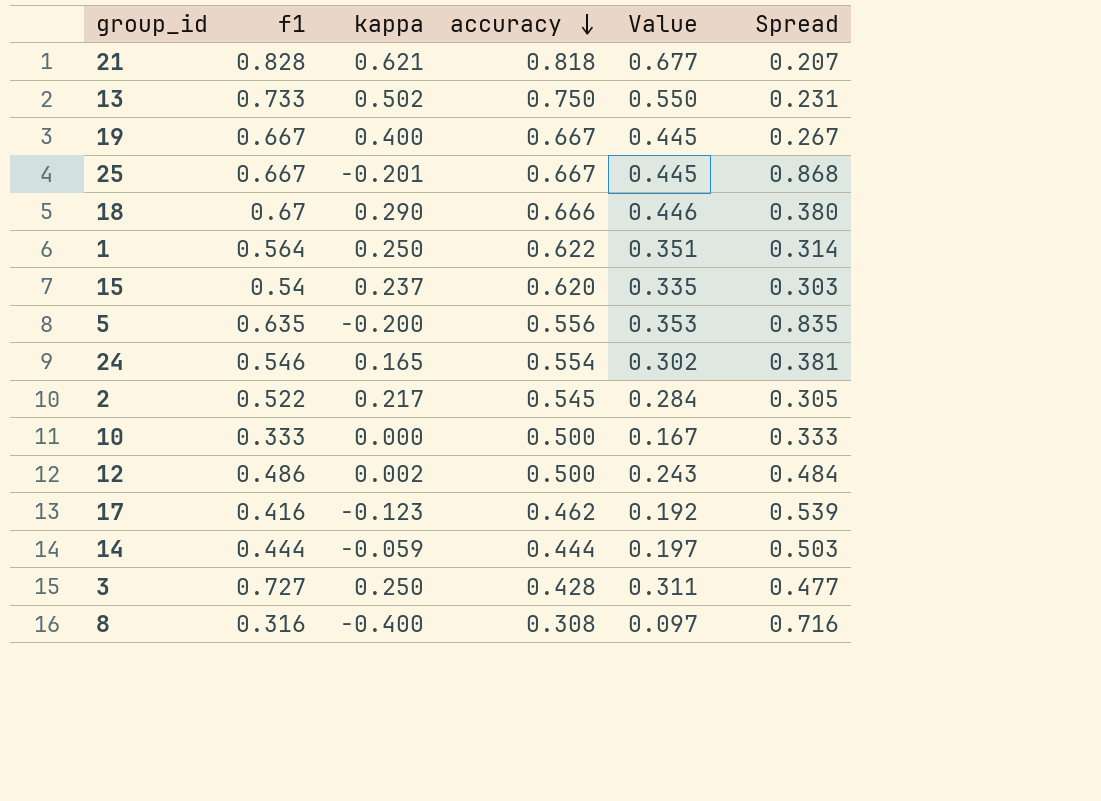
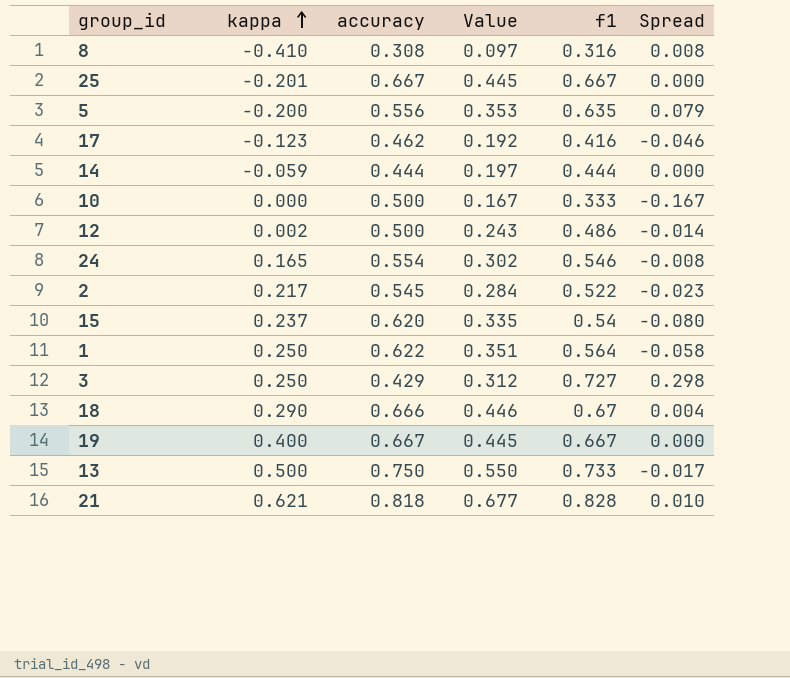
row order: accuracy descending -> kappa ascending
column f1 | position: 2 -> 5
column Spread | formula: [f1] - [kappa] -> [f1] - [accuracy]
8 | kappa: -0.400 -> -0.410
3 | accuracy: 0.428 -> 0.429
3 | Value: 0.311 -> 0.312
13 | kappa: 0.502 -> 0.500

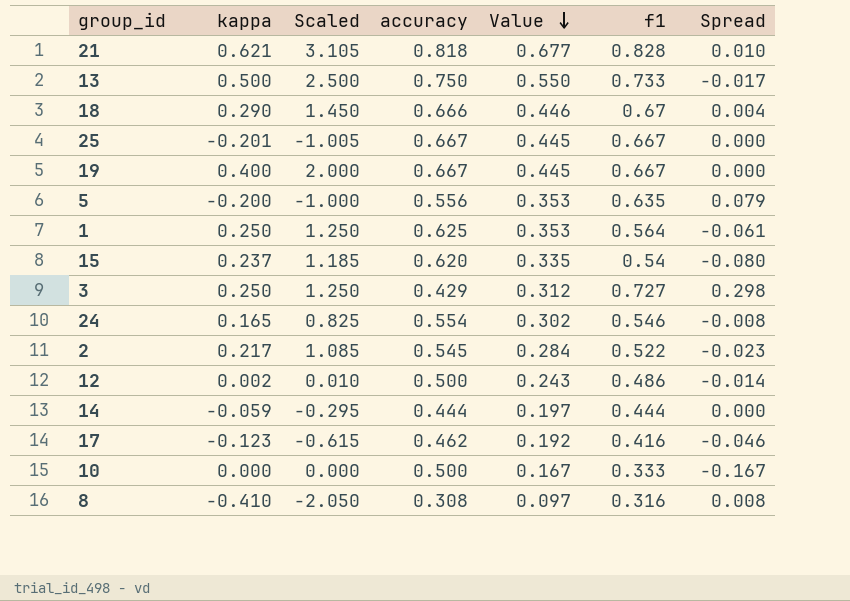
row order: kappa ascending -> Value descending
column Scaled | formula: none -> [kappa] * 5
1 | accuracy: 0.622 -> 0.625
1 | Value: 0.351 -> 0.353
1 | Spread: -0.058 -> -0.061

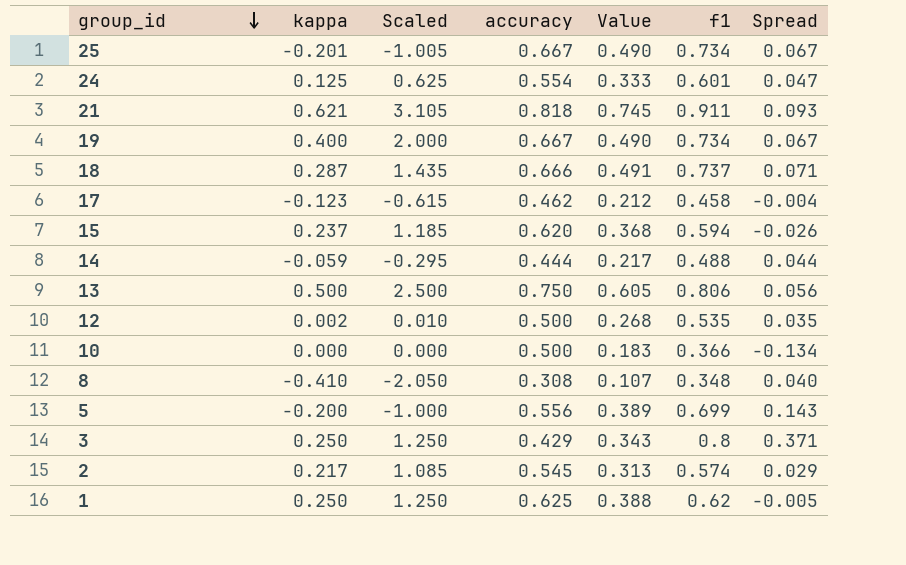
row order: Value descending -> group_id descending
25 | Value: 0.445 -> 0.490
25 | f1: 0.667 -> 0.734
25 | Spread: 0.000 -> 0.067
24 | kappa: 0.165 -> 0.125
24 | Scaled: 0.825 -> 0.625
24 | Value: 0.302 -> 0.333
24 | f1: 0.546 -> 0.601
24 | Spread: -0.008 -> 0.047
21 | Value: 0.677 -> 0.745
21 | f1: 0.828 -> 0.911
21 | Spread: 0.010 -> 0.093
19 | Value: 0.445 -> 0.490
19 | f1: 0.667 -> 0.734
19 | Spread: 0.000 -> 0.067
18 | kappa: 0.290 -> 0.287
18 | Scaled: 1.450 -> 1.435
18 | Value: 0.446 -> 0.491
18 | f1: 0.67 -> 0.737
18 | Spread: 0.004 -> 0.071
17 | Value: 0.192 -> 0.212
17 | f1: 0.416 -> 0.458
17 | Spread: -0.046 -> -0.004
15 | Value: 0.335 -> 0.368
15 | f1: 0.54 -> 0.594
15 | Spread: -0.080 -> -0.026
14 | Value: 0.197 -> 0.217
14 | f1: 0.444 -> 0.488
14 | Spread: 0.000 -> 0.044
13 | Value: 0.550 -> 0.605
13 | f1: 0.733 -> 0.806
13 | Spread: -0.017 -> 0.056
12 | Value: 0.243 -> 0.268
12 | f1: 0.486 -> 0.535
12 | Spread: -0.014 -> 0.035
10 | Value: 0.167 -> 0.183
10 | f1: 0.333 -> 0.366
10 | Spread: -0.167 -> -0.134
8 | Value: 0.097 -> 0.107
8 | f1: 0.316 -> 0.348
8 | Spread: 0.008 -> 0.040
5 | Value: 0.353 -> 0.389
5 | f1: 0.635 -> 0.699
5 | Spread: 0.079 -> 0.143
3 | Value: 0.312 -> 0.343
3 | f1: 0.727 -> 0.8
3 | Spread: 0.298 -> 0.371
2 | Value: 0.284 -> 0.313
2 | f1: 0.522 -> 0.574
2 | Spread: -0.023 -> 0.029
1 | Value: 0.353 -> 0.388
1 | f1: 0.564 -> 0.62
1 | Spread: -0.061 -> -0.005

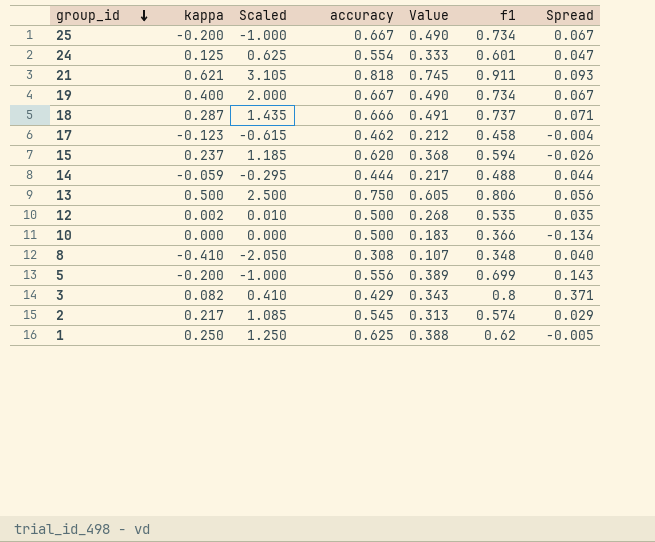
25 | kappa: -0.201 -> -0.200
25 | Scaled: -1.005 -> -1.000
3 | kappa: 0.250 -> 0.082
3 | Scaled: 1.250 -> 0.410

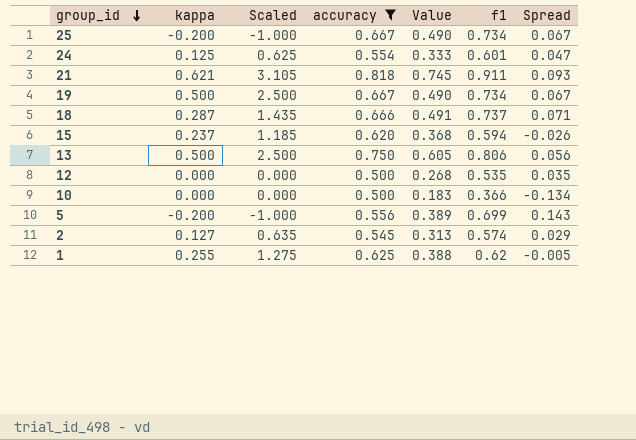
filter: none -> accuracy >= 0.500
19 | kappa: 0.400 -> 0.500
19 | Scaled: 2.000 -> 2.500
12 | kappa: 0.002 -> 0.000
12 | Scaled: 0.010 -> 0.000
2 | kappa: 0.217 -> 0.127
2 | Scaled: 1.085 -> 0.635
1 | kappa: 0.250 -> 0.255
1 | Scaled: 1.250 -> 1.275

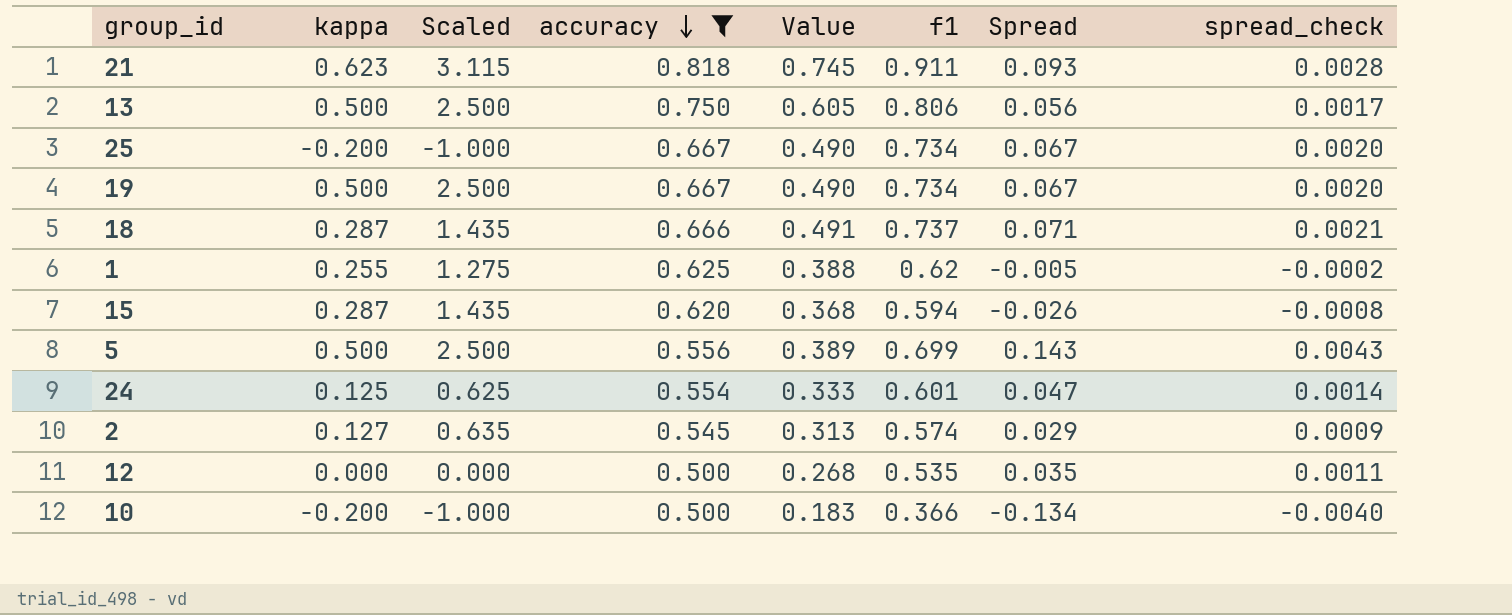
row order: group_id descending -> accuracy descending
column spread_check | formula: none -> [Spread] * 0.03
21 | kappa: 0.621 -> 0.623
21 | Scaled: 3.105 -> 3.115
15 | kappa: 0.237 -> 0.287
15 | Scaled: 1.185 -> 1.435
5 | kappa: -0.200 -> 0.500
5 | Scaled: -1.000 -> 2.500
10 | kappa: 0.000 -> -0.200
10 | Scaled: 0.000 -> -1.000

